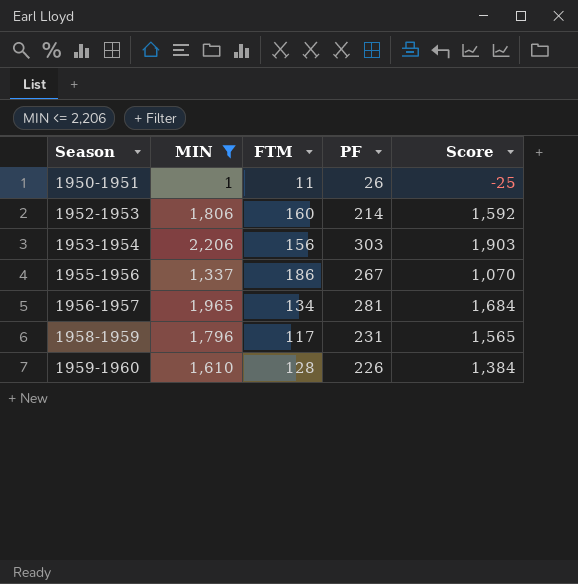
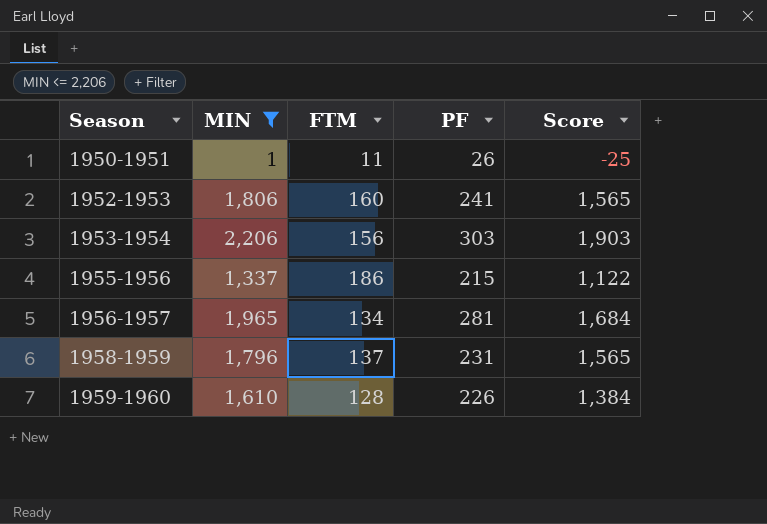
1952-1953 | PF: 214 -> 241
1952-1953 | Score: 1,592 -> 1,565
1955-1956 | PF: 267 -> 215
1955-1956 | Score: 1,070 -> 1,122
1958-1959 | FTM: 117 -> 137

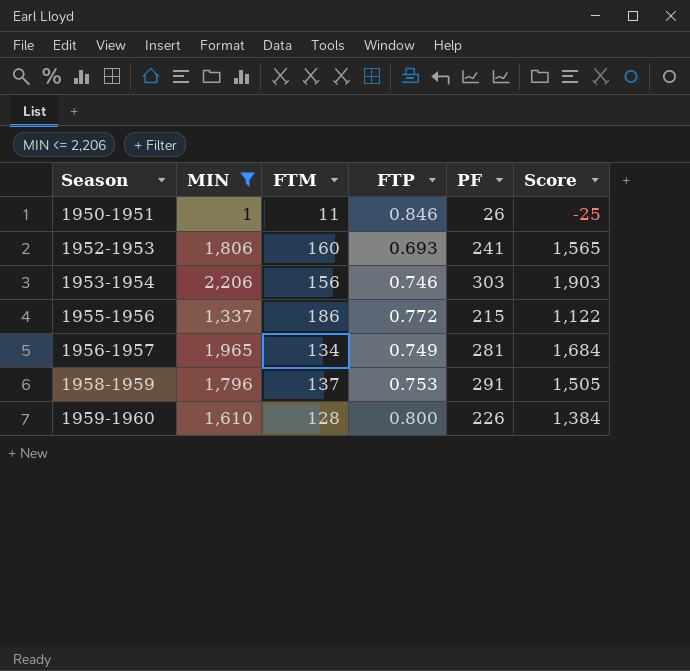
column FTP | position: none -> 4
1958-1959 | PF: 231 -> 291
1958-1959 | Score: 1,565 -> 1,505

